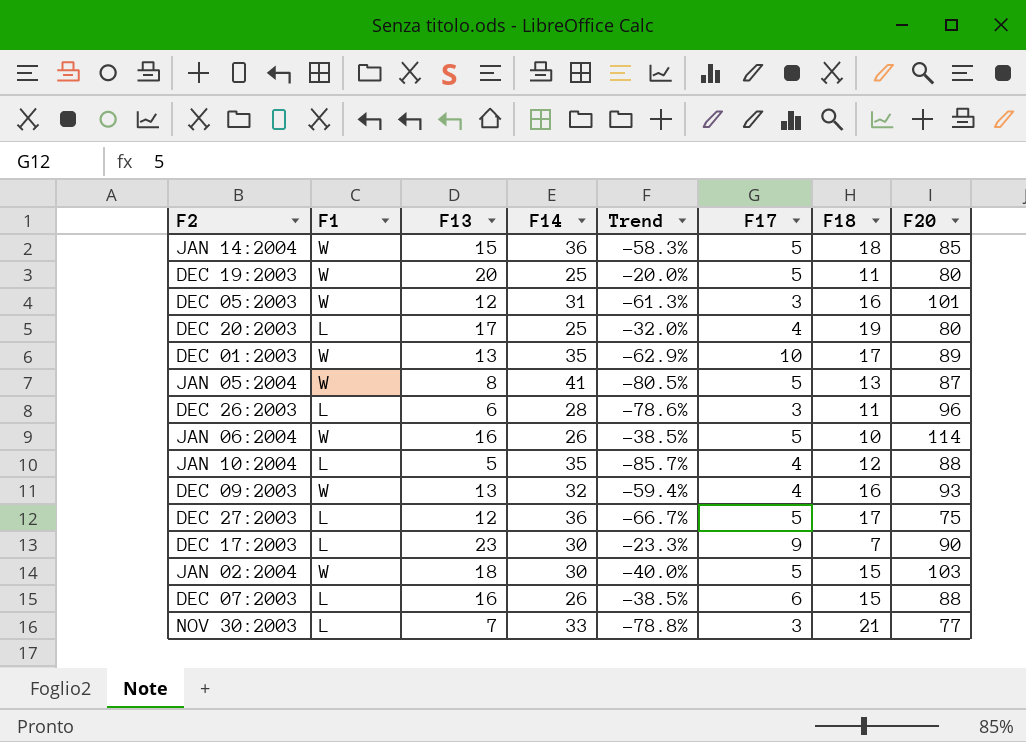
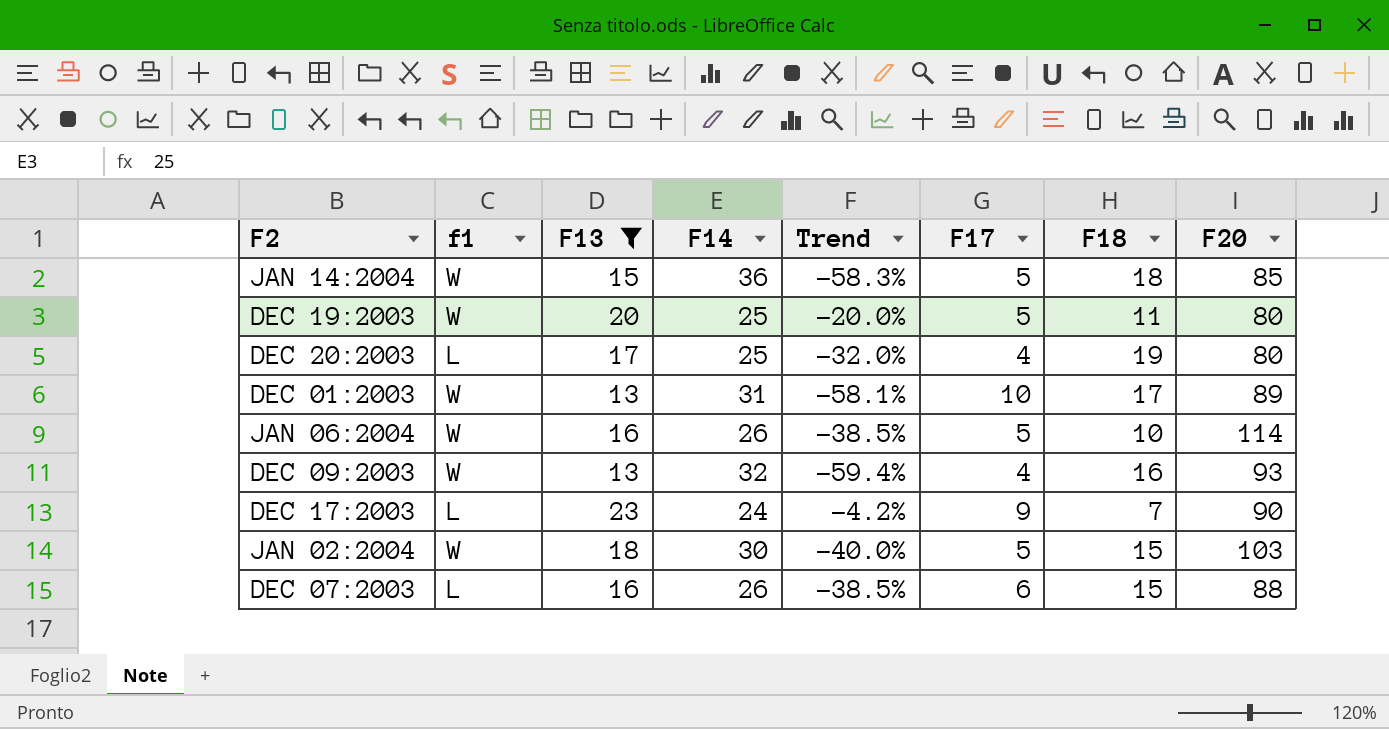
filter: none -> F13 >= 13
column name: F1 -> f1
DEC 01:2003 | F14: 35 -> 31
DEC 01:2003 | Trend: -62.9% -> -58.1%
DEC 17:2003 | F14: 30 -> 24
DEC 17:2003 | Trend: -23.3% -> -4.2%

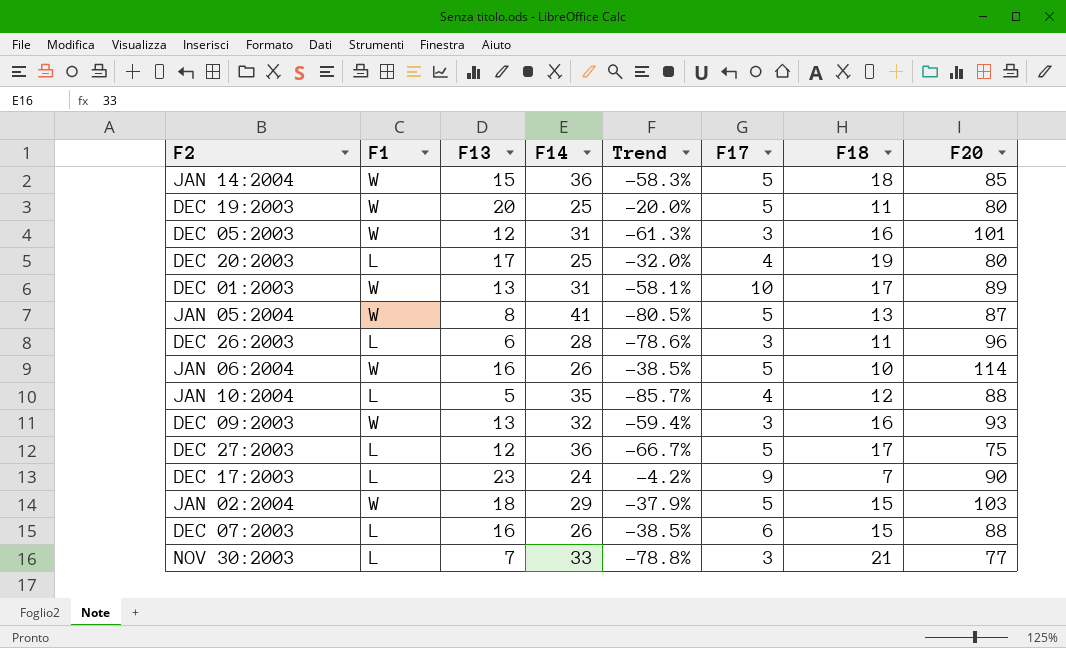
filter: F13 >= 13 -> none
column name: f1 -> F1
DEC 09:2003 | F17: 4 -> 3
JAN 02:2004 | F14: 30 -> 29
JAN 02:2004 | Trend: -40.0% -> -37.9%

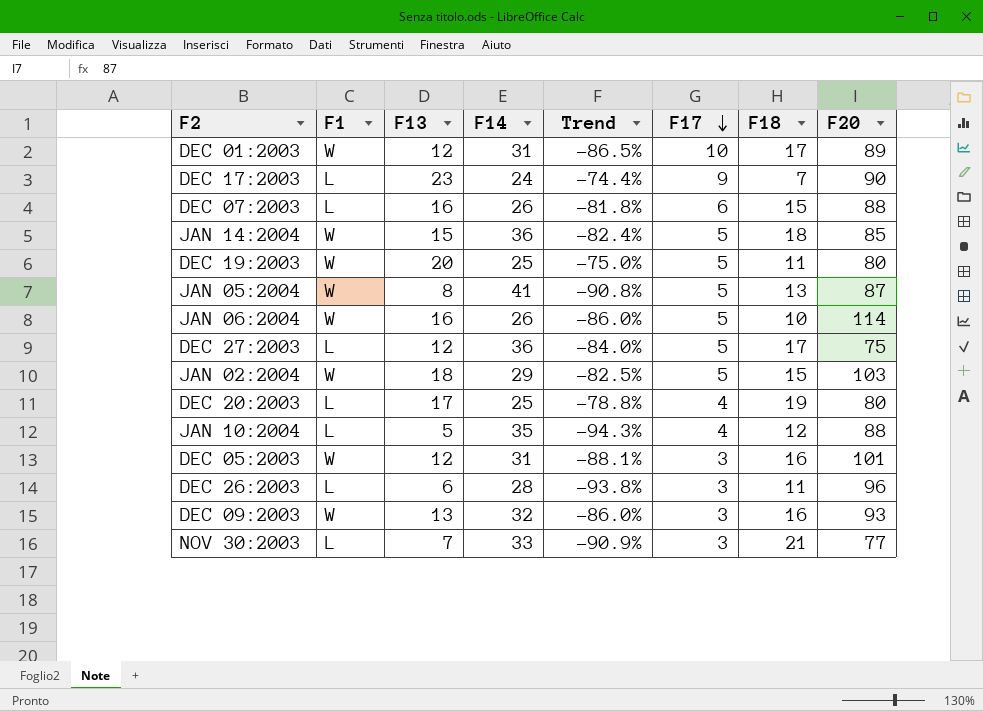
row order: none -> F17 descending
column Trend | formula: ([F13] - [F14]) / [F14] -> ([F13] - [F20]) / [F20]
DEC 01:2003 | F13: 13 -> 12

